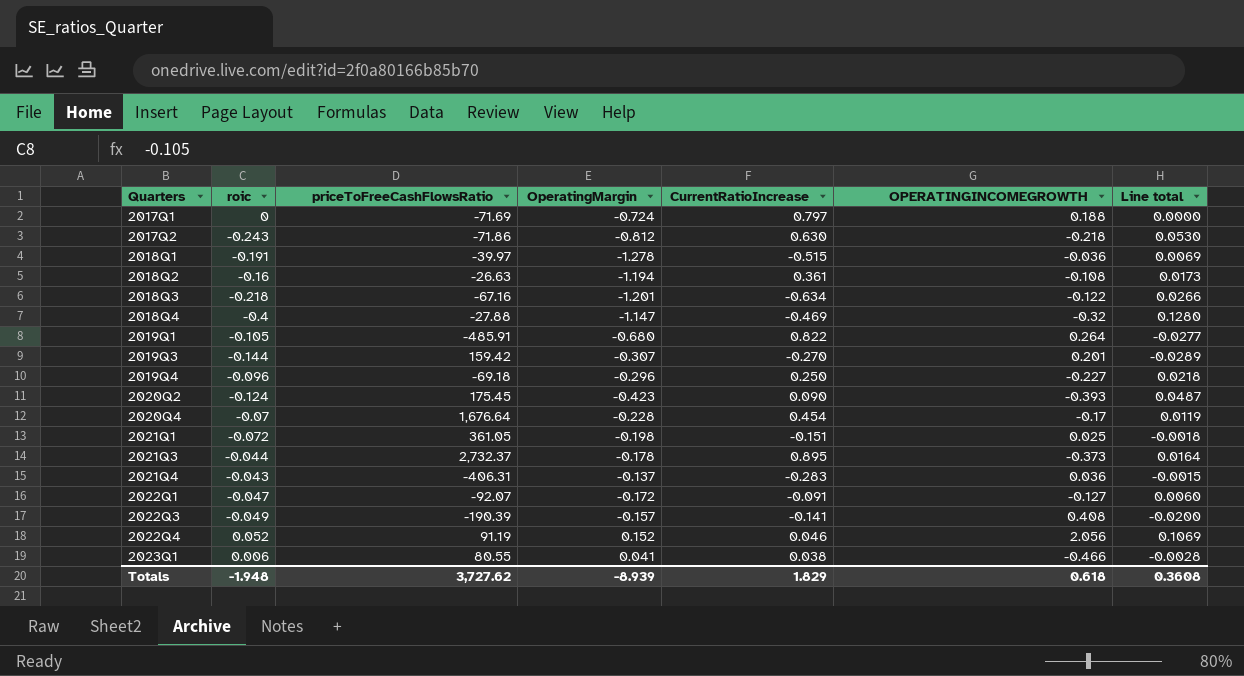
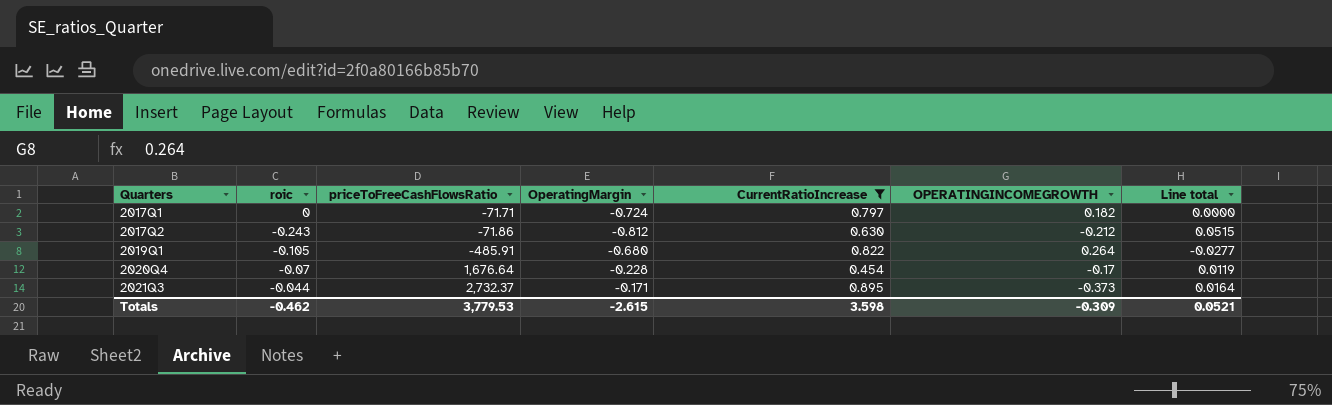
filter: none -> CurrentRatioIncrease >= 0.454
2017Q1 | priceToFreeCashFlowsRatio: -71.69 -> -71.71
2017Q1 | OPERATINGINCOMEGROWTH: 0.188 -> 0.182
2017Q2 | OPERATINGINCOMEGROWTH: -0.218 -> -0.212
2017Q2 | Line total: 0.0530 -> 0.0515
2021Q3 | OperatingMargin: -0.178 -> -0.171
Totals | roic: -1.948 -> -0.462
Totals | priceToFreeCashFlowsRatio: 3,727.62 -> 3,779.53
Totals | OperatingMargin: -8.939 -> -2.615
Totals | CurrentRatioIncrease: 1.829 -> 3.598
Totals | OPERATINGINCOMEGROWTH: 0.618 -> -0.309
Totals | Line total: 0.3608 -> 0.0521

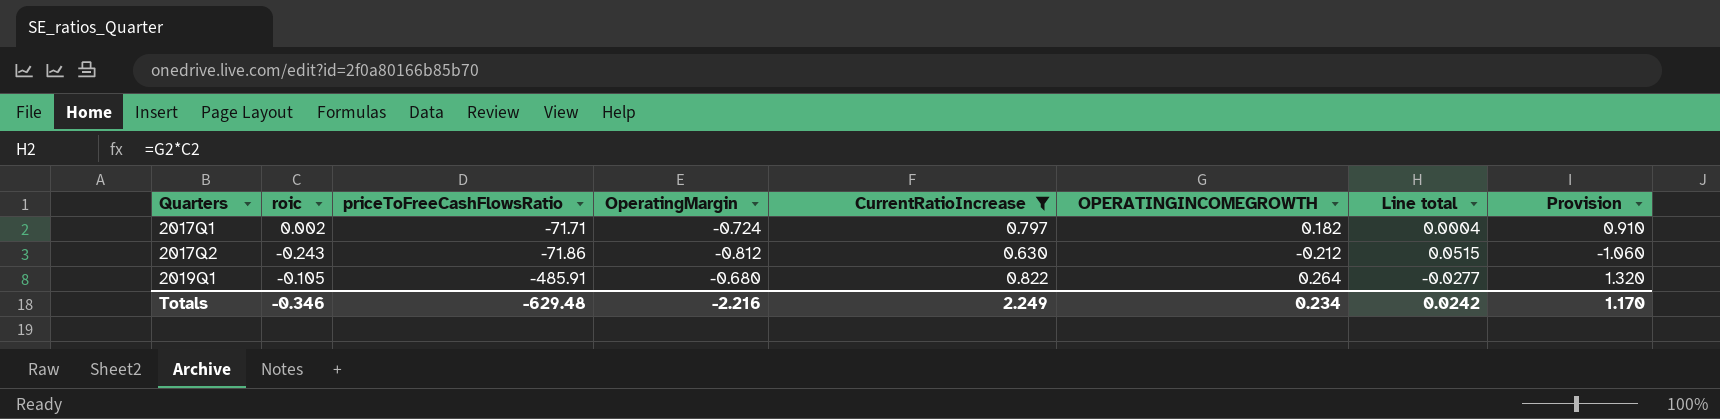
column Provision | formula: none -> [OPERATINGINCOMEGROWTH] * 5
row 2020Q4: -0.07 | 1,676.64 | -0.228 | 0.454 | -0.17 | 0.0119 -> none
row 2021Q3: -0.044 | 2,732.37 | -0.171 | 0.895 | -0.373 | 0.0164 -> none
2017Q1 | roic: 0 -> 0.002
2017Q1 | Line total: 0.0000 -> 0.0004
Totals | roic: -0.462 -> -0.346
Totals | priceToFreeCashFlowsRatio: 3,779.53 -> -629.48
Totals | OperatingMargin: -2.615 -> -2.216
Totals | CurrentRatioIncrease: 3.598 -> 2.249
Totals | OPERATINGINCOMEGROWTH: -0.309 -> 0.234
Totals | Line total: 0.0521 -> 0.0242

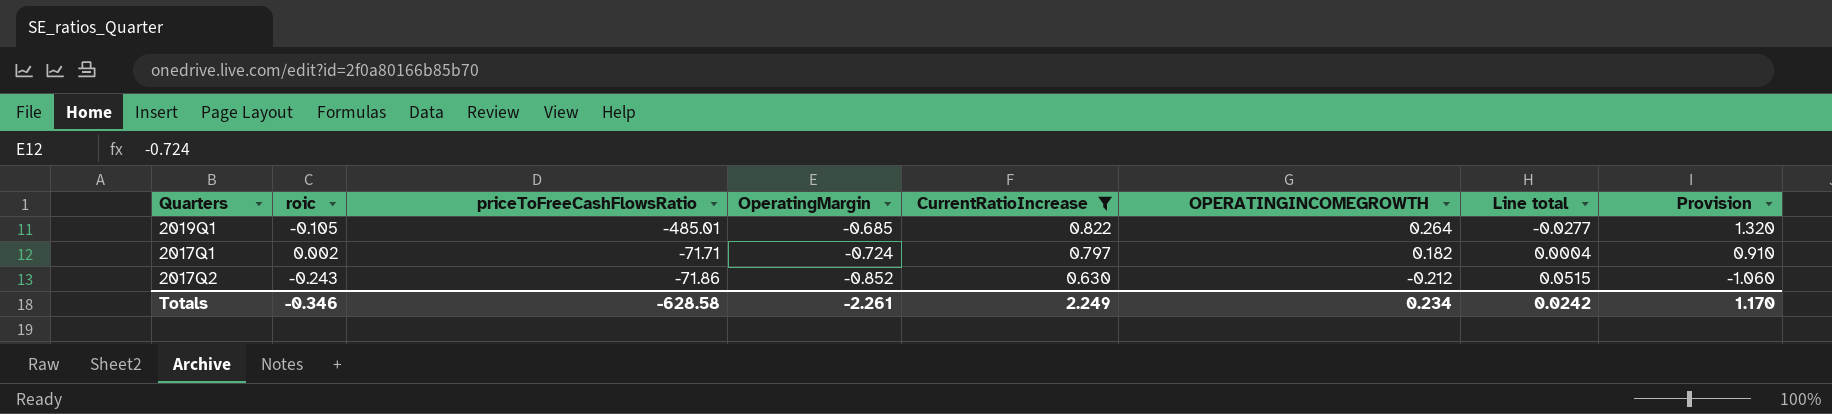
row order: Quarters ascending -> OperatingMargin descending
2019Q1 | priceToFreeCashFlowsRatio: -485.91 -> -485.01
2019Q1 | OperatingMargin: -0.680 -> -0.685
2017Q2 | OperatingMargin: -0.812 -> -0.852
Totals | priceToFreeCashFlowsRatio: -629.48 -> -628.58
Totals | OperatingMargin: -2.216 -> -2.261

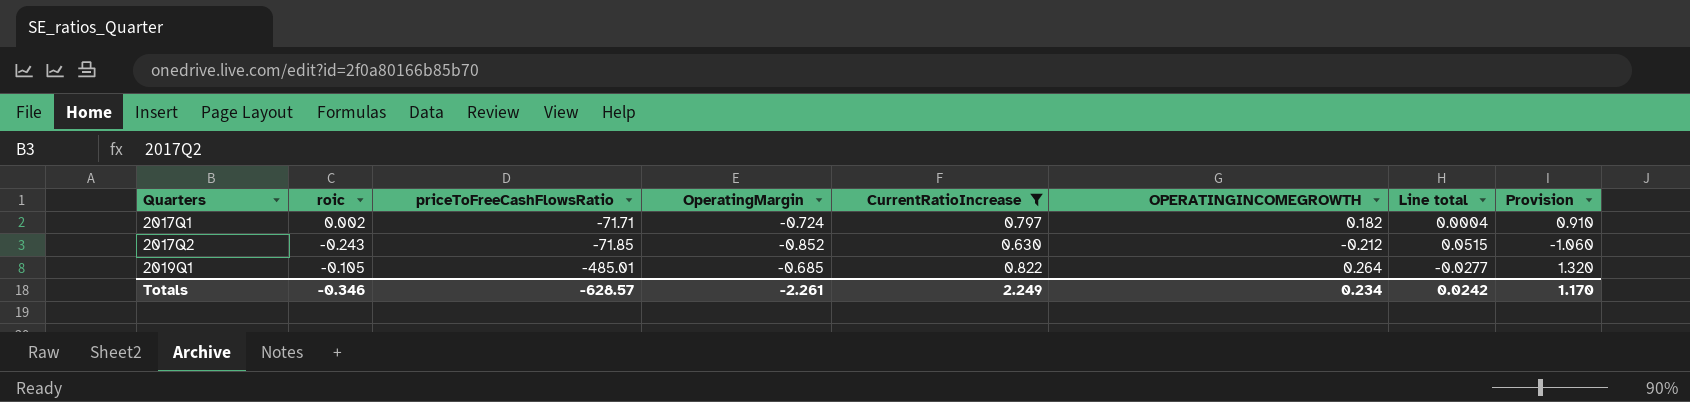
row order: OperatingMargin descending -> Quarters ascending
2017Q2 | priceToFreeCashFlowsRatio: -71.86 -> -71.85
Totals | priceToFreeCashFlowsRatio: -628.58 -> -628.57

